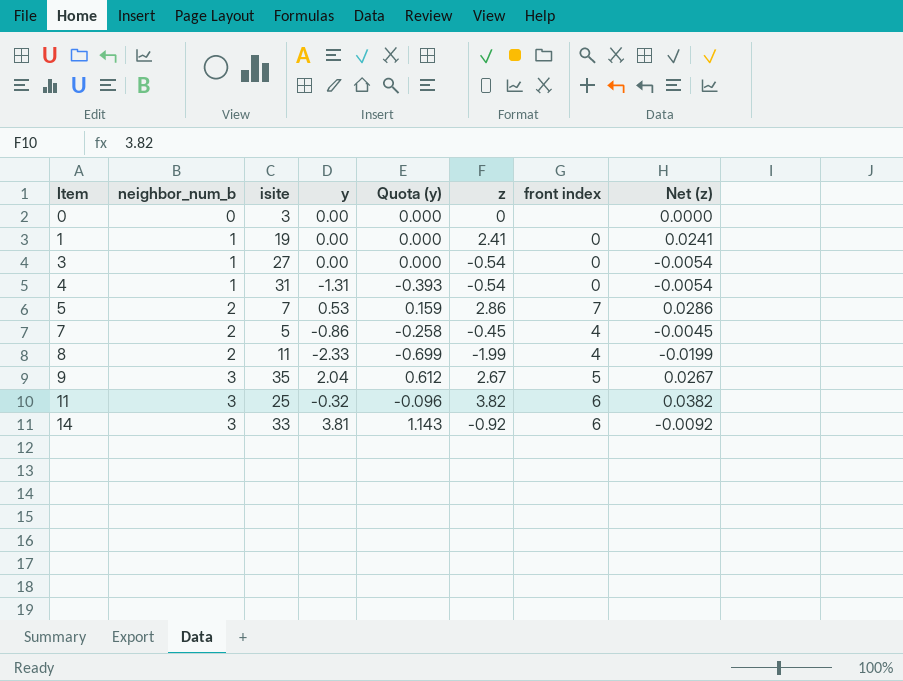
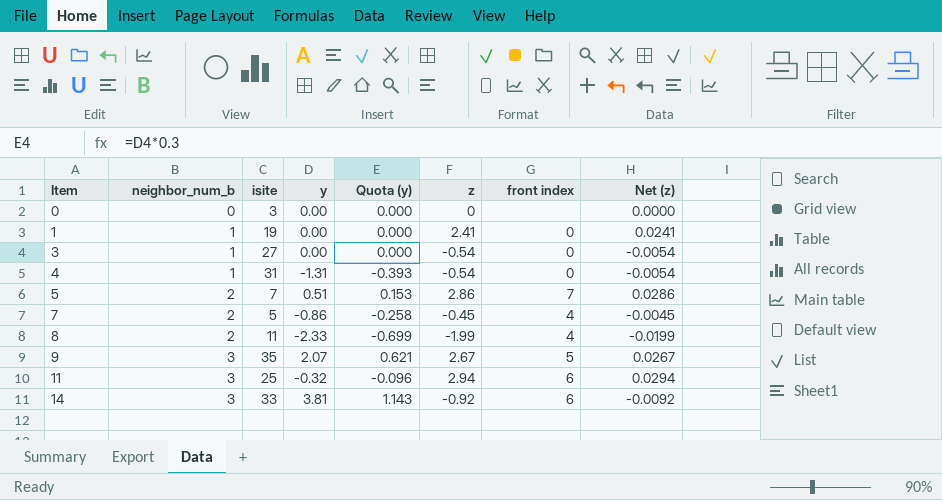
5 | y: 0.53 -> 0.51
5 | Quota (y): 0.159 -> 0.153
9 | y: 2.04 -> 2.07
9 | Quota (y): 0.612 -> 0.621
11 | z: 3.82 -> 2.94
11 | Net (z): 0.0382 -> 0.0294

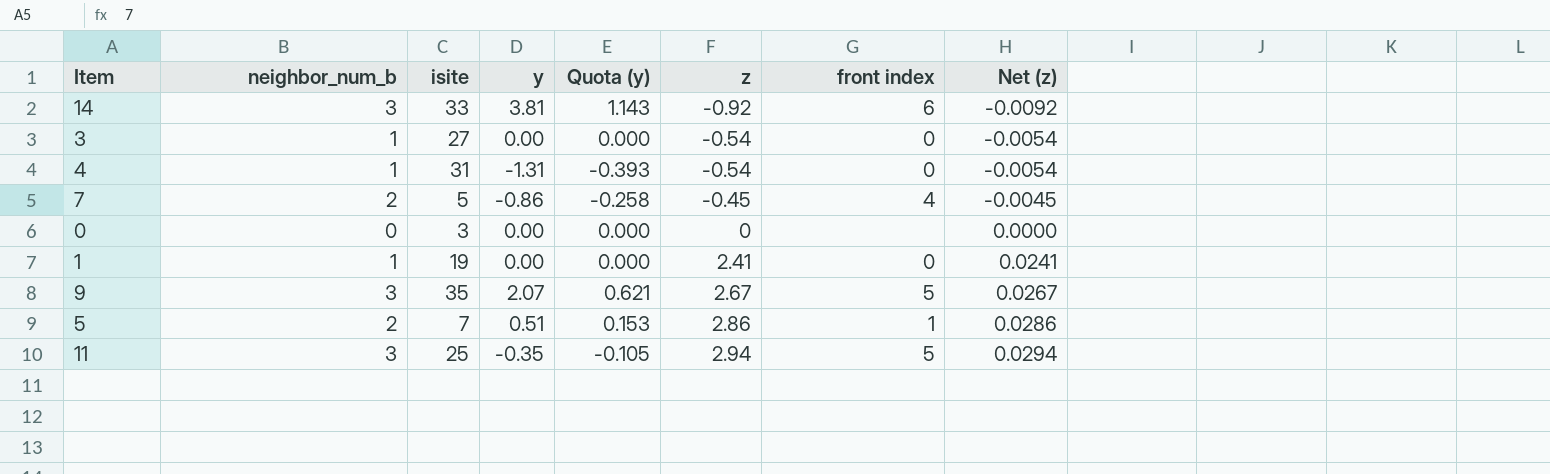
row order: Item ascending -> z ascending
row 8: 2 | 11 | -2.33 | -0.699 | -1.99 | 4 | -0.0199 -> none
5 | front index: 7 -> 1
11 | y: -0.32 -> -0.35
11 | Quota (y): -0.096 -> -0.105
11 | front index: 6 -> 5

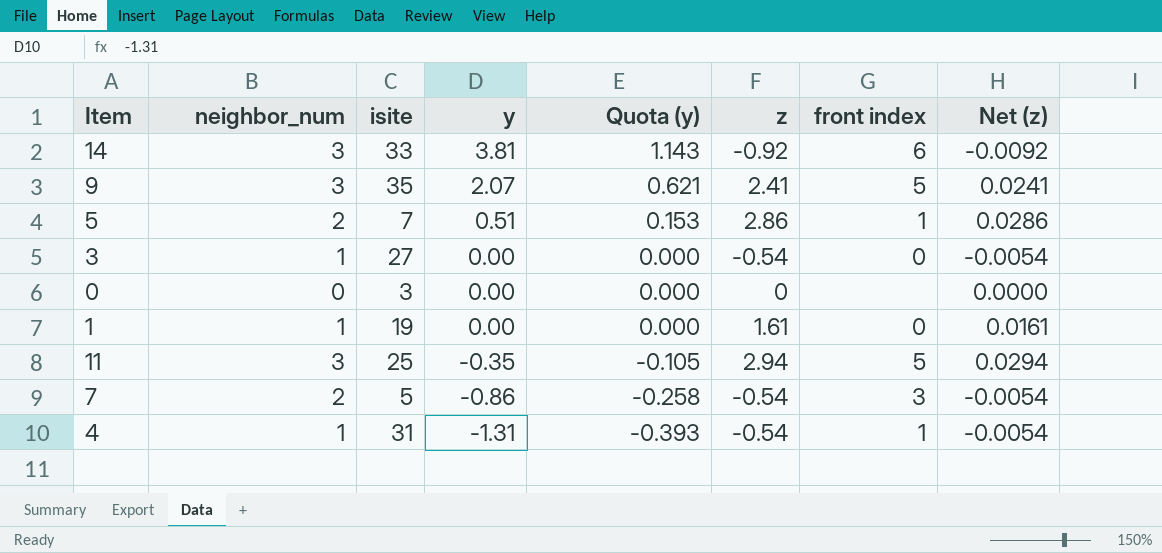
row order: z ascending -> y descending
column name: neighbor_num_b -> neighbor_num
9 | z: 2.67 -> 2.41
9 | Net (z): 0.0267 -> 0.0241
1 | z: 2.41 -> 1.61
1 | Net (z): 0.0241 -> 0.0161
7 | z: -0.45 -> -0.54
7 | front index: 4 -> 3
7 | Net (z): -0.0045 -> -0.0054
4 | front index: 0 -> 1

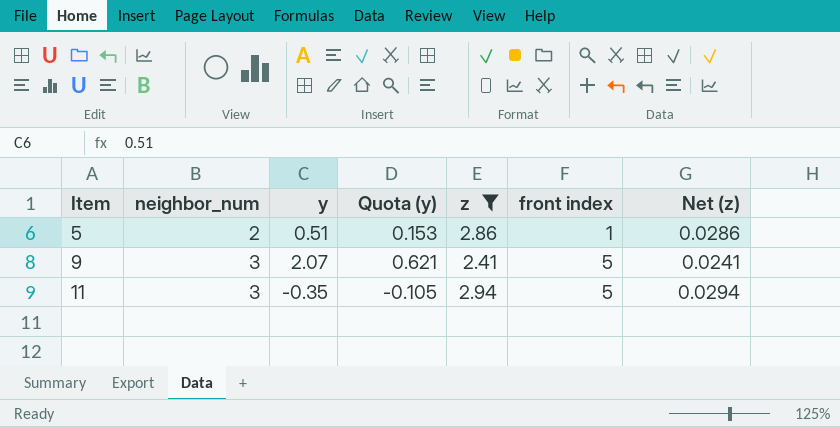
filter: none -> z >= 2.41
row order: y descending -> Item ascending
column isite | position: 3 -> none

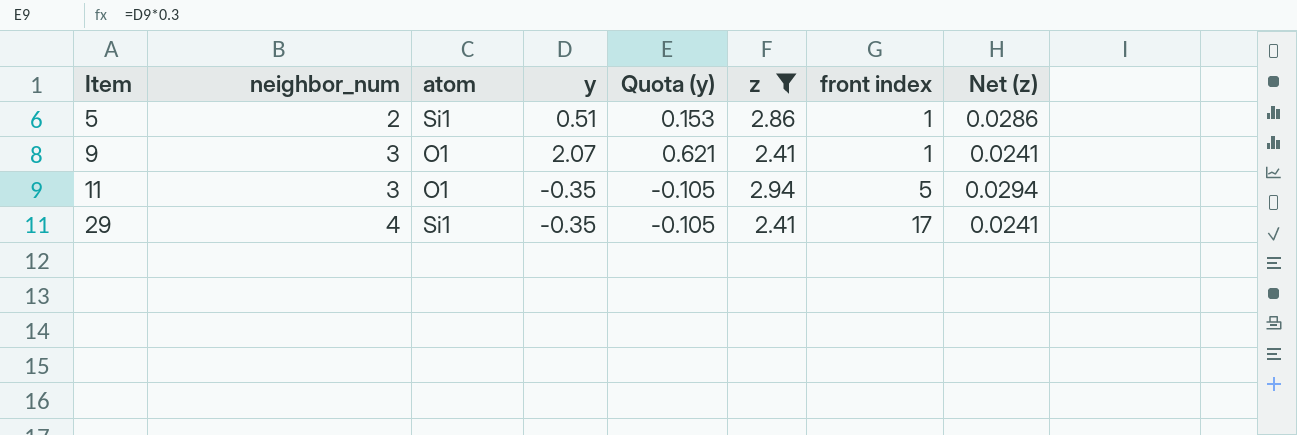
column atom | position: none -> 3
9 | front index: 5 -> 1
row 29: none -> 4 | Si1 | -0.35 | -0.105 | 2.41 | 17 | 0.0241

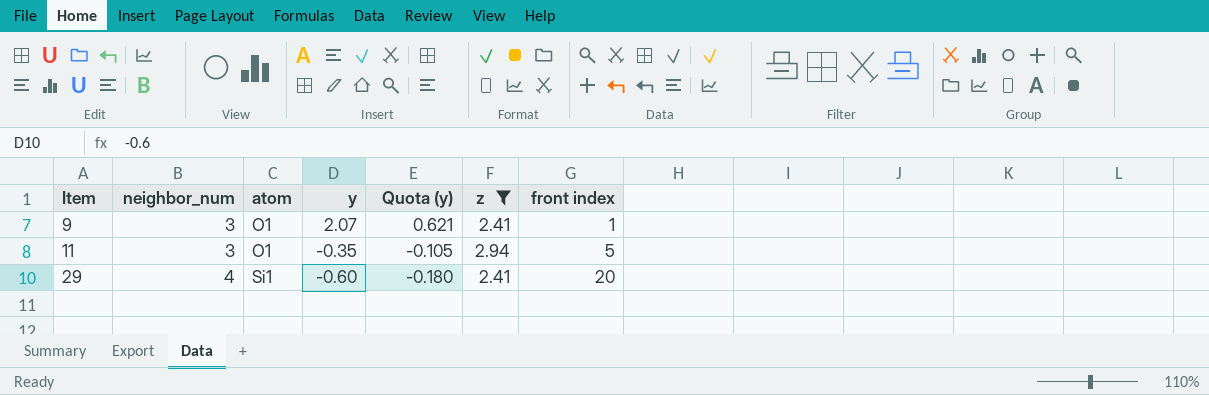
column Net (z) | formula: [z] * 0.01 -> none
row 5: 2 | Si1 | 0.51 | 0.153 | 2.86 | 1 | 0.0286 -> none
29 | y: -0.35 -> -0.60
29 | Quota (y): -0.105 -> -0.180
29 | front index: 17 -> 20

